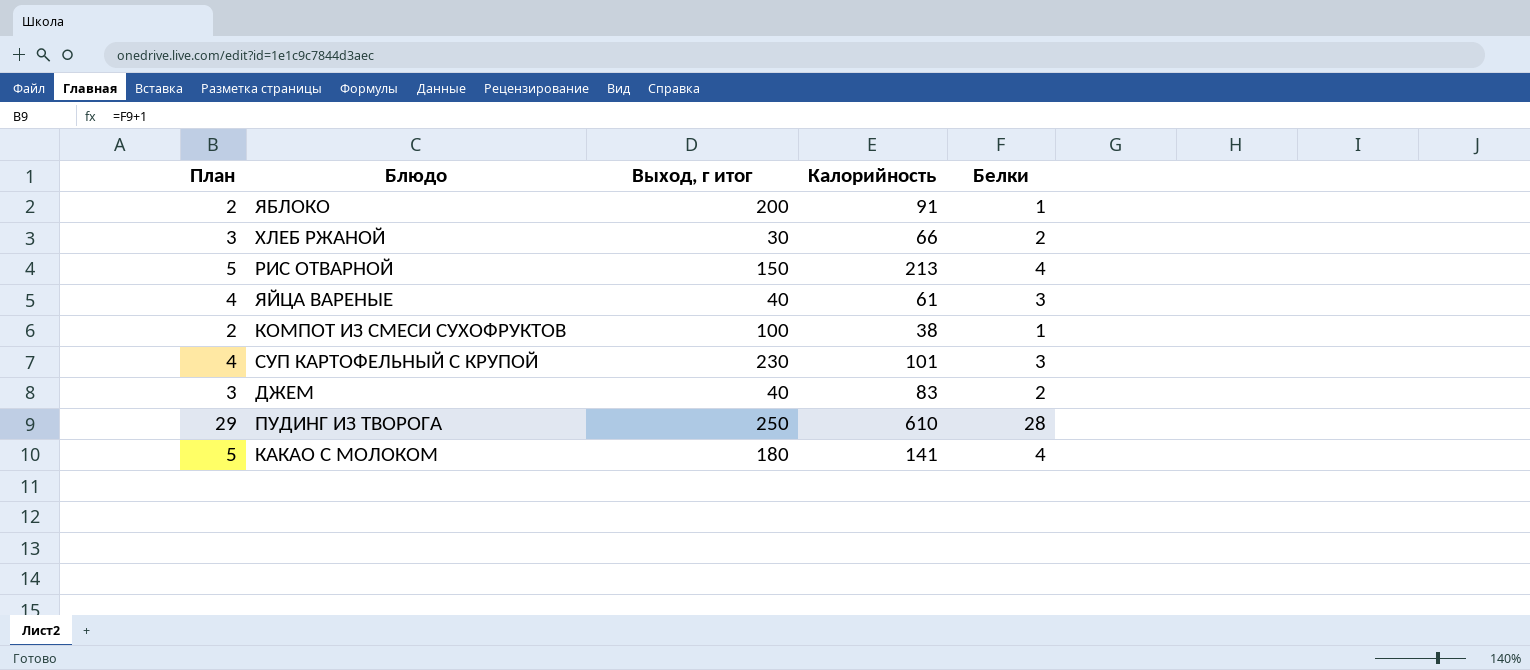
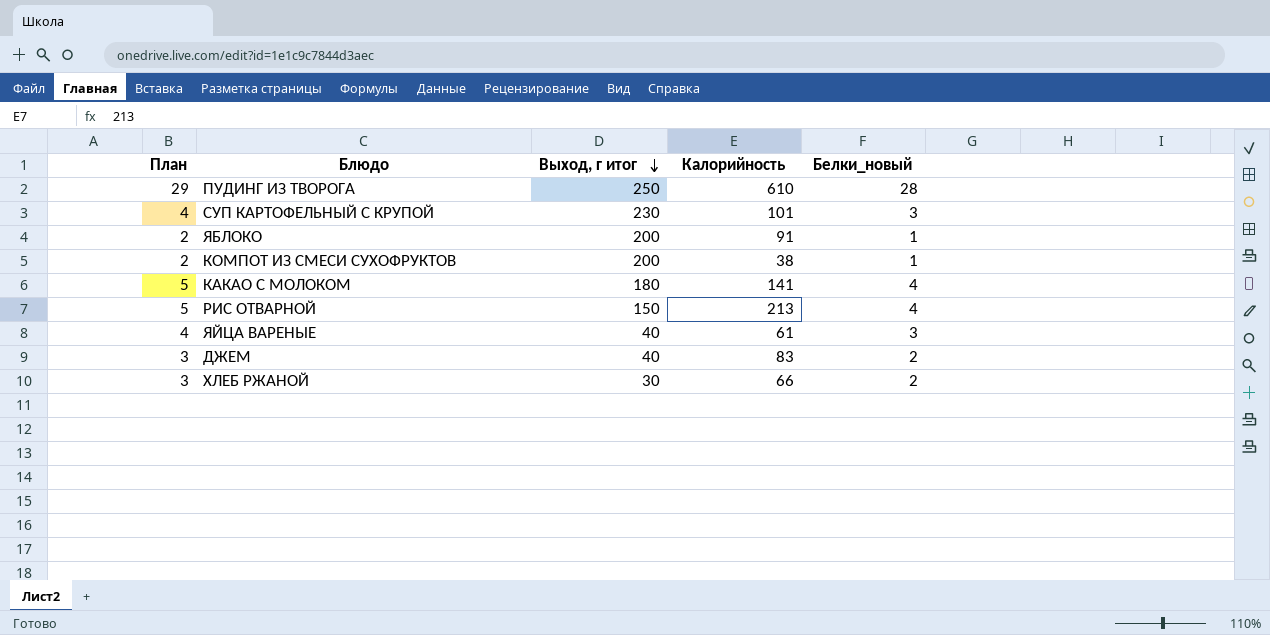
row order: none -> Выход, г итог descending
column name: Белки -> Белки_новый
КОМПОТ ИЗ СМЕСИ СУХОФРУКТОВ | Выход, г итог: 100 -> 200

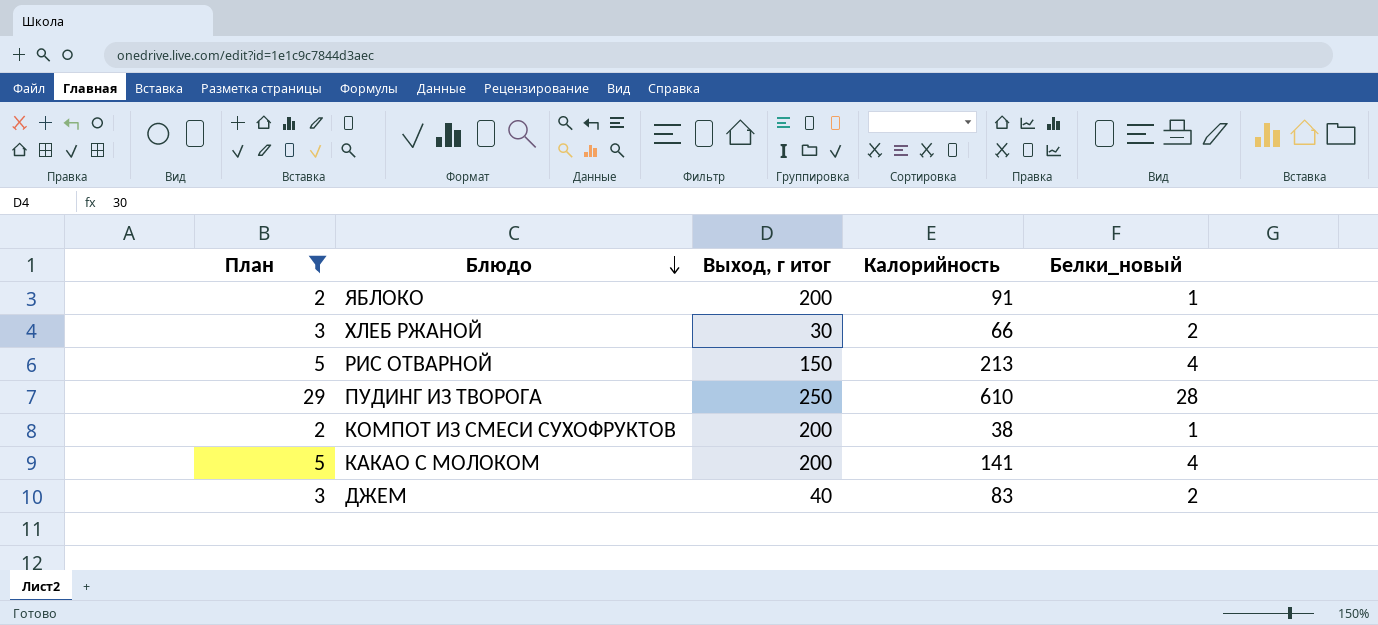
filter: none -> План != 4
row order: Выход, г итог descending -> Блюдо descending
КАКАО С МОЛОКОМ | Выход, г итог: 180 -> 200

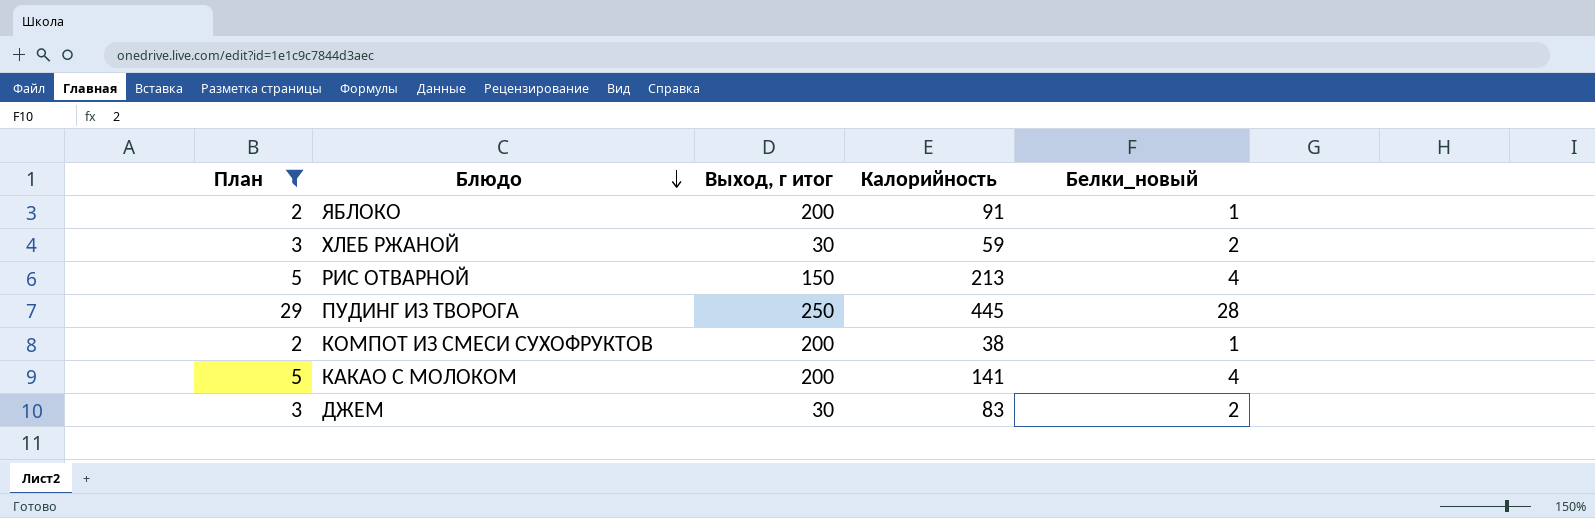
ХЛЕБ РЖАНОЙ | Калорийность: 66 -> 59
ПУДИНГ ИЗ ТВОРОГА | Калорийность: 610 -> 445
ДЖЕМ | Выход, г итог: 40 -> 30

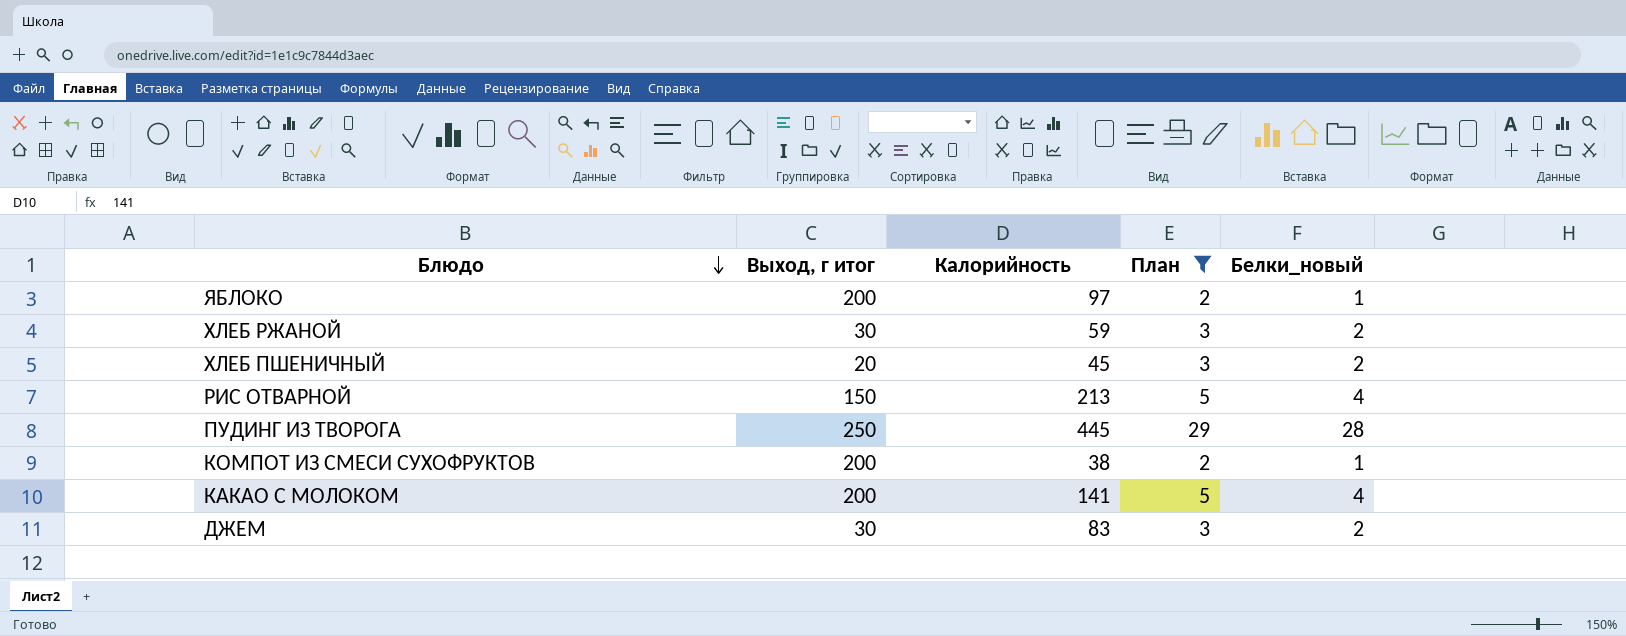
column План | position: 1 -> 4
ЯБЛОКО | Калорийность: 91 -> 97
row ХЛЕБ ПШЕНИЧНЫЙ: none -> 20 | 45 | 3 | 2

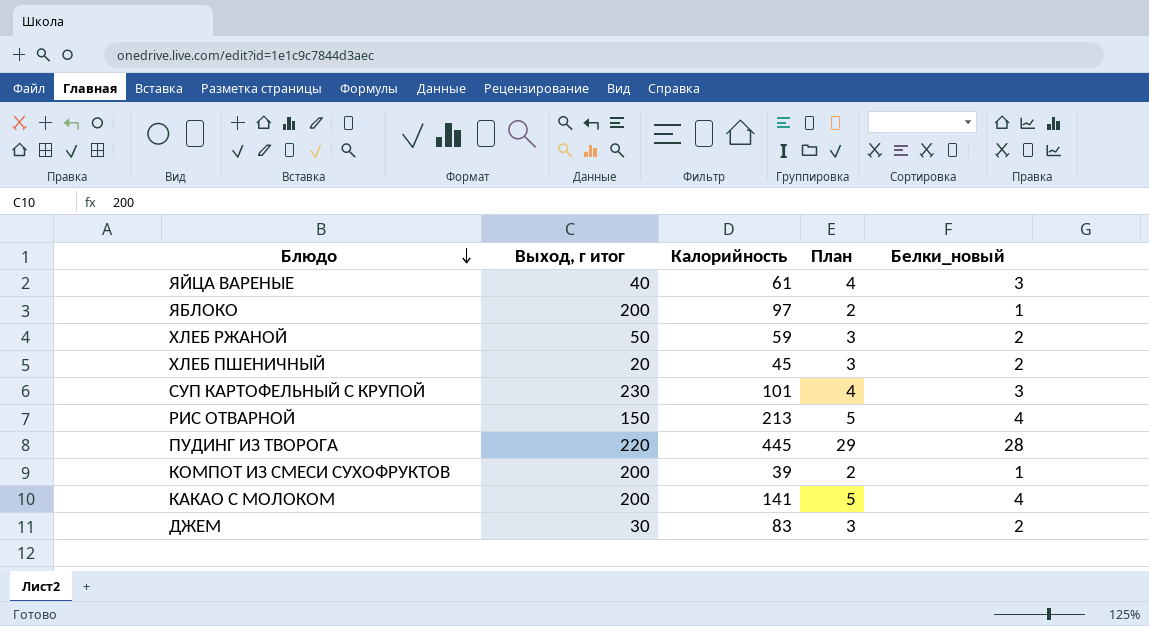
filter: План != 4 -> none
ХЛЕБ РЖАНОЙ | Выход, г итог: 30 -> 50
ПУДИНГ ИЗ ТВОРОГА | Выход, г итог: 250 -> 220
КОМПОТ ИЗ СМЕСИ СУХОФРУКТОВ | Калорийность: 38 -> 39

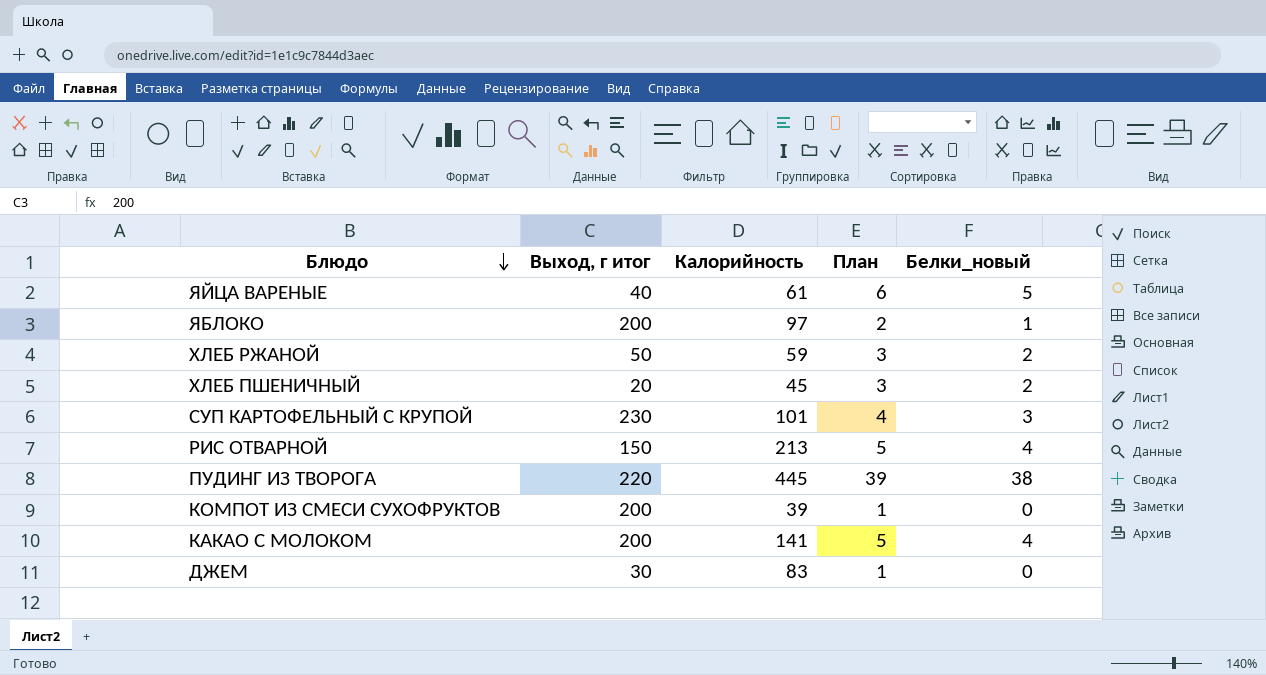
ЯЙЦА ВАРЕНЫЕ | План: 4 -> 6
ЯЙЦА ВАРЕНЫЕ | Белки_новый: 3 -> 5
ПУДИНГ ИЗ ТВОРОГА | План: 29 -> 39
ПУДИНГ ИЗ ТВОРОГА | Белки_новый: 28 -> 38
КОМПОТ ИЗ СМЕСИ СУХОФРУКТОВ | План: 2 -> 1
КОМПОТ ИЗ СМЕСИ СУХОФРУКТОВ | Белки_новый: 1 -> 0
ДЖЕМ | План: 3 -> 1
ДЖЕМ | Белки_новый: 2 -> 0

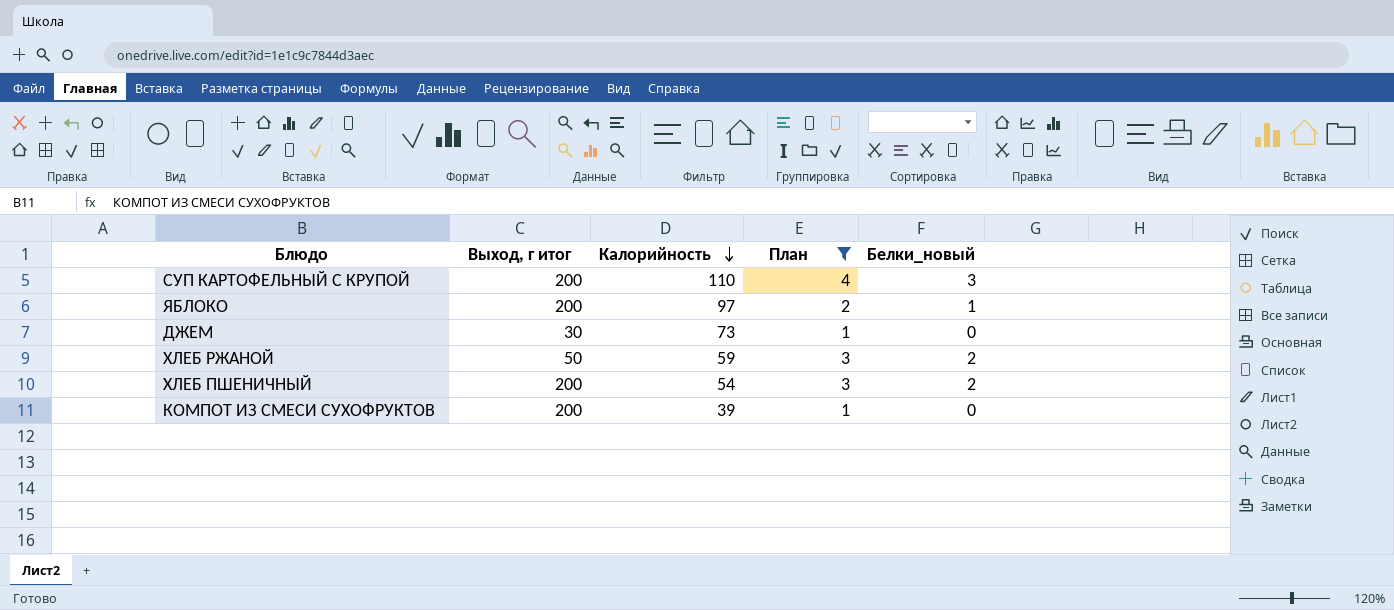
filter: none -> План <= 4
row order: Блюдо descending -> Калорийность descending
СУП КАРТОФЕЛЬНЫЙ С КРУПОЙ | Выход, г итог: 230 -> 200
СУП КАРТОФЕЛЬНЫЙ С КРУПОЙ | Калорийность: 101 -> 110
ДЖЕМ | Калорийность: 83 -> 73
ХЛЕБ ПШЕНИЧНЫЙ | Выход, г итог: 20 -> 200
ХЛЕБ ПШЕНИЧНЫЙ | Калорийность: 45 -> 54

